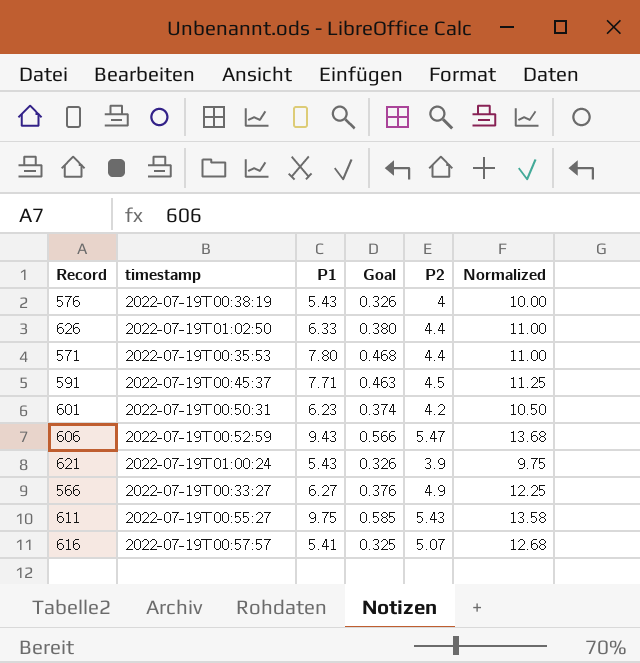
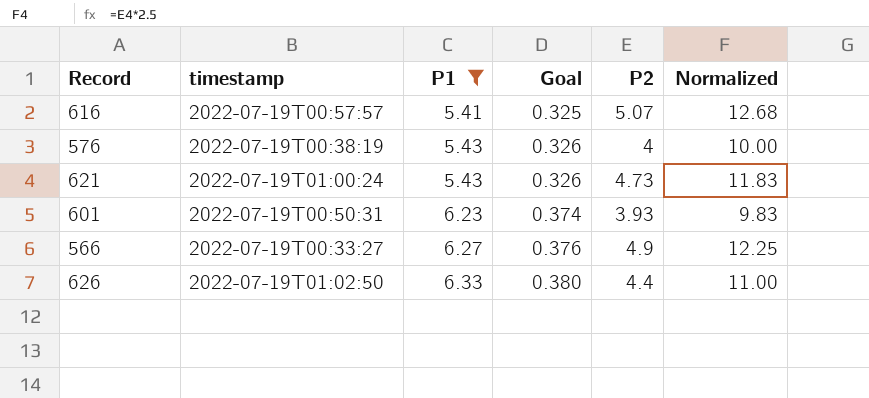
filter: none -> P1 <= 6.33
row order: none -> P1 ascending
621 | P2: 3.9 -> 4.73
621 | Normalized: 9.75 -> 11.83
601 | P2: 4.2 -> 3.93
601 | Normalized: 10.50 -> 9.83

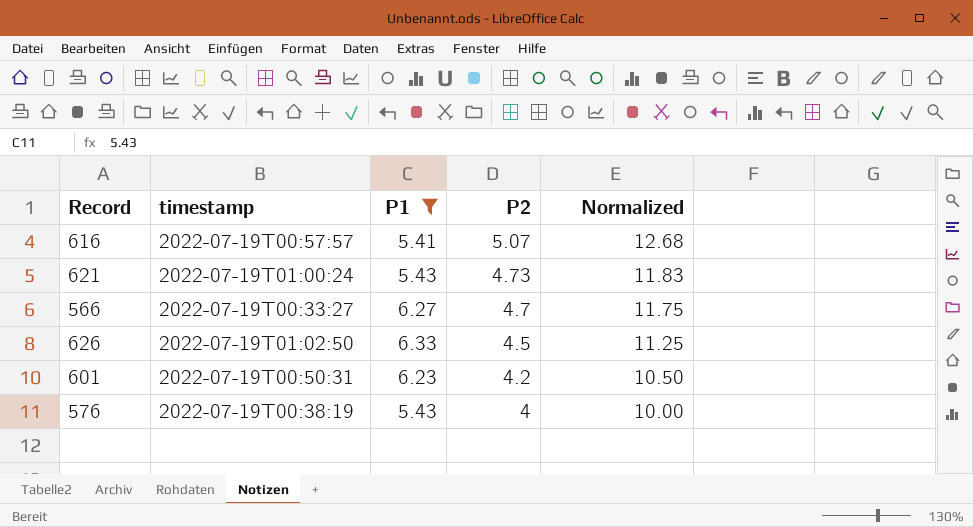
row order: P1 ascending -> P2 descending
column Goal | formula: [P1] * 0.06 -> none
566 | P2: 4.9 -> 4.7
566 | Normalized: 12.25 -> 11.75
626 | P2: 4.4 -> 4.5
626 | Normalized: 11.00 -> 11.25
601 | P2: 3.93 -> 4.2
601 | Normalized: 9.83 -> 10.50

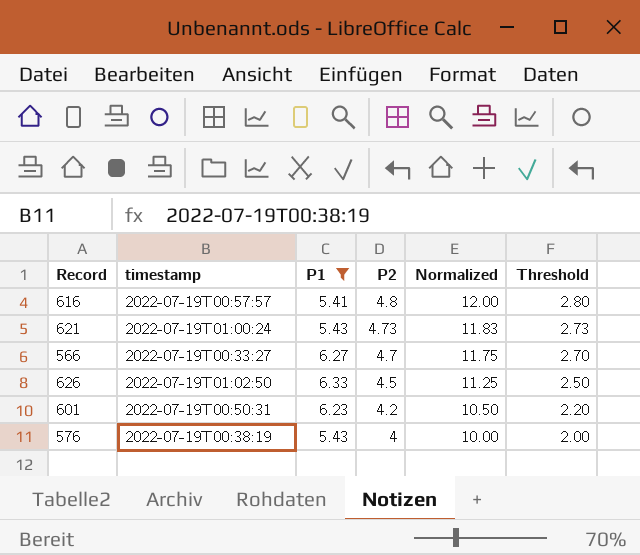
column Threshold | formula: none -> [P2] - 2
616 | P2: 5.07 -> 4.8
616 | Normalized: 12.68 -> 12.00

